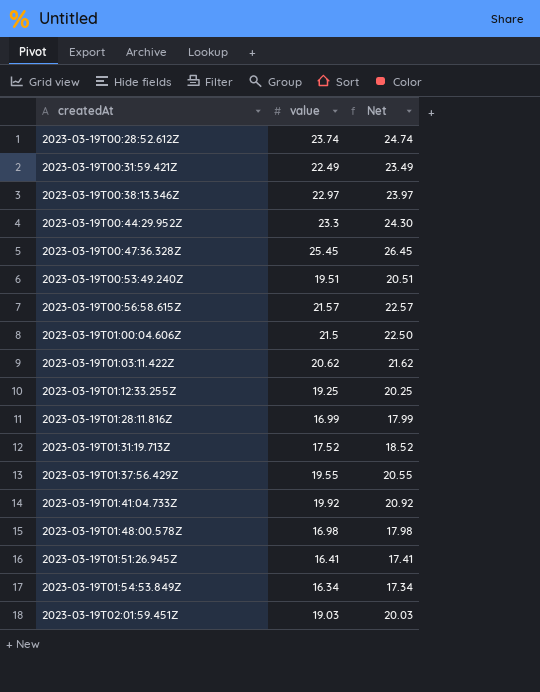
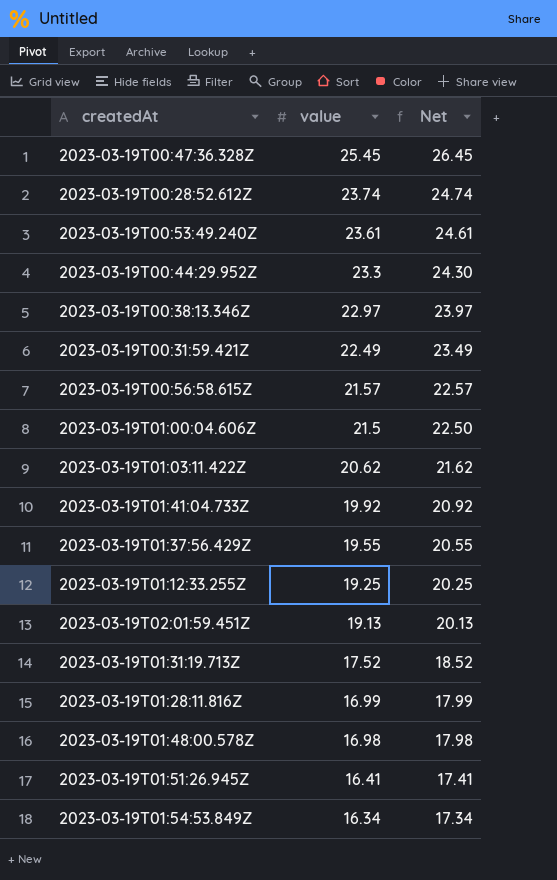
row order: createdAt ascending -> value descending
2023-03-19T00:53:49.240Z | value: 19.51 -> 23.61
2023-03-19T00:53:49.240Z | Net: 20.51 -> 24.61
2023-03-19T02:01:59.451Z | value: 19.03 -> 19.13
2023-03-19T02:01:59.451Z | Net: 20.03 -> 20.13

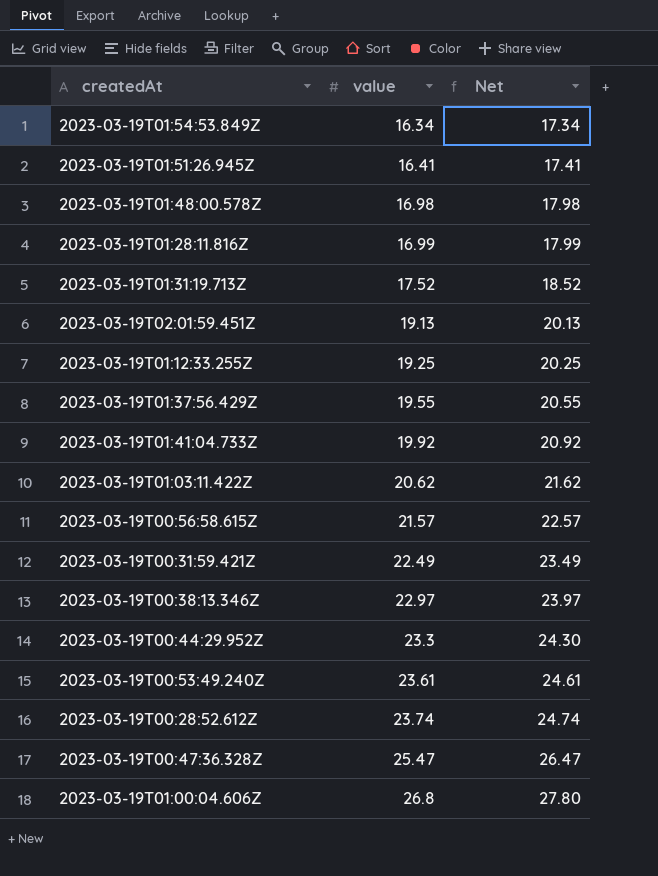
row order: value descending -> value ascending
2023-03-19T00:47:36.328Z | value: 25.45 -> 25.47
2023-03-19T00:47:36.328Z | Net: 26.45 -> 26.47
2023-03-19T01:00:04.606Z | value: 21.5 -> 26.8
2023-03-19T01:00:04.606Z | Net: 22.50 -> 27.80

